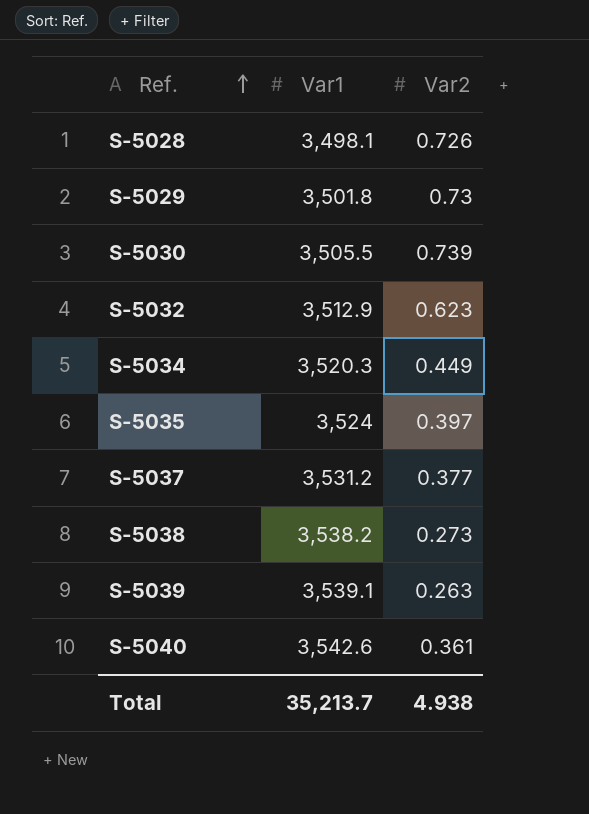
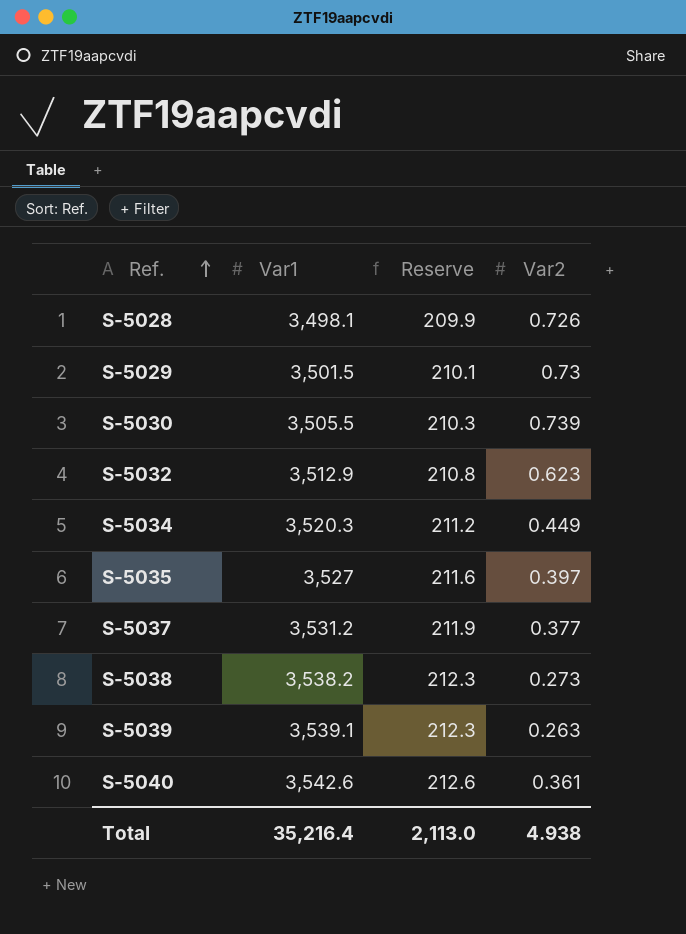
column Reserve | formula: none -> [Var1] * 0.06
S-5029 | Var1: 3,501.8 -> 3,501.5
S-5035 | Var1: 3,524 -> 3,527
Total | Var1: 35,213.7 -> 35,216.4

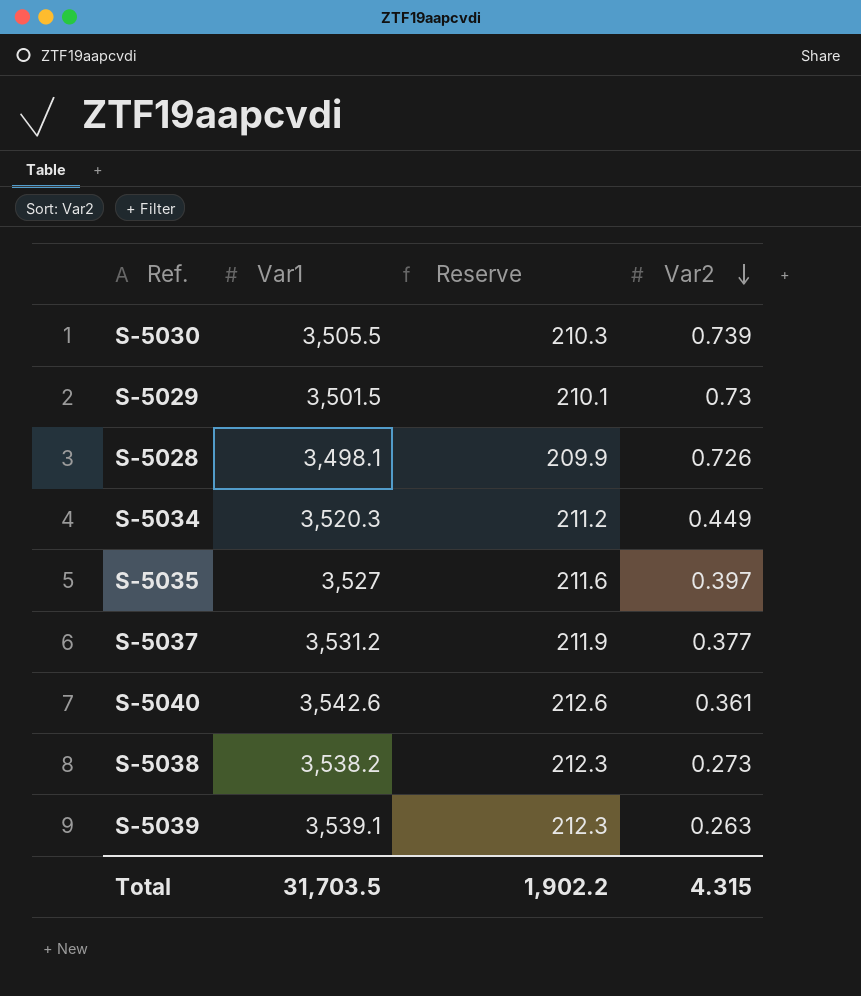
row order: Ref. ascending -> Var2 descending
row S-5032: 3,512.9 | 210.8 | 0.623 -> none
Total | Var1: 35,216.4 -> 31,703.5
Total | Reserve: 2,113.0 -> 1,902.2
Total | Var2: 4.938 -> 4.315

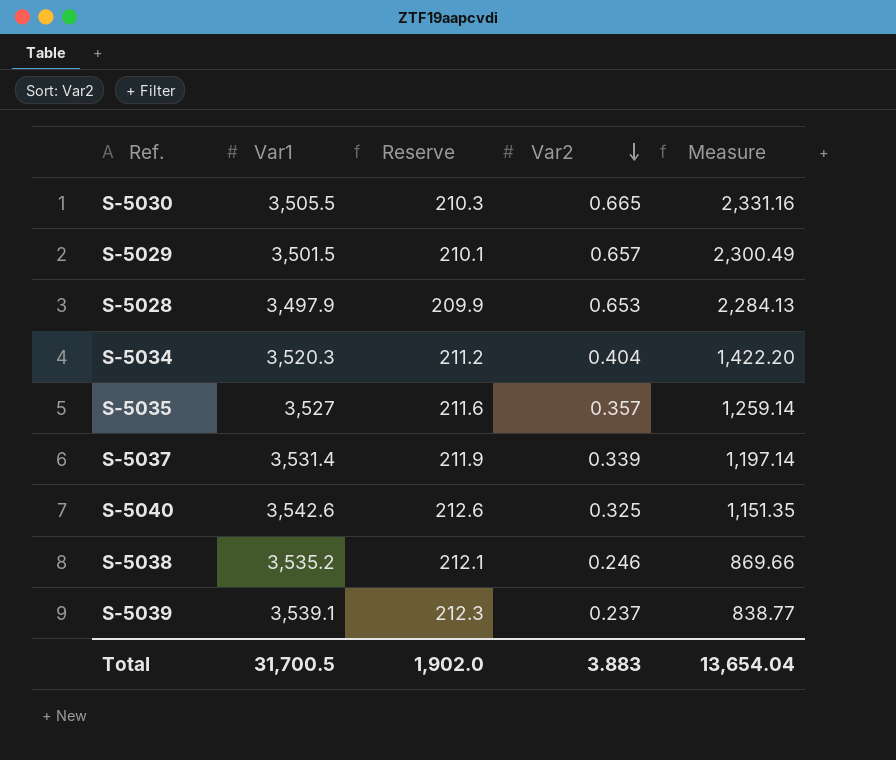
column Measure | formula: none -> [Var1] * [Var2]
S-5030 | Var2: 0.739 -> 0.665
S-5029 | Var2: 0.73 -> 0.657
S-5028 | Var1: 3,498.1 -> 3,497.9
S-5028 | Var2: 0.726 -> 0.653
S-5034 | Var2: 0.449 -> 0.404
S-5035 | Var2: 0.397 -> 0.357
S-5037 | Var1: 3,531.2 -> 3,531.4
S-5037 | Var2: 0.377 -> 0.339
S-5040 | Var2: 0.361 -> 0.325
S-5038 | Var1: 3,538.2 -> 3,535.2
S-5038 | Reserve: 212.3 -> 212.1
S-5038 | Var2: 0.273 -> 0.246
S-5039 | Var2: 0.263 -> 0.237
Total | Var1: 31,703.5 -> 31,700.5
Total | Reserve: 1,902.2 -> 1,902.0
Total | Var2: 4.315 -> 3.883

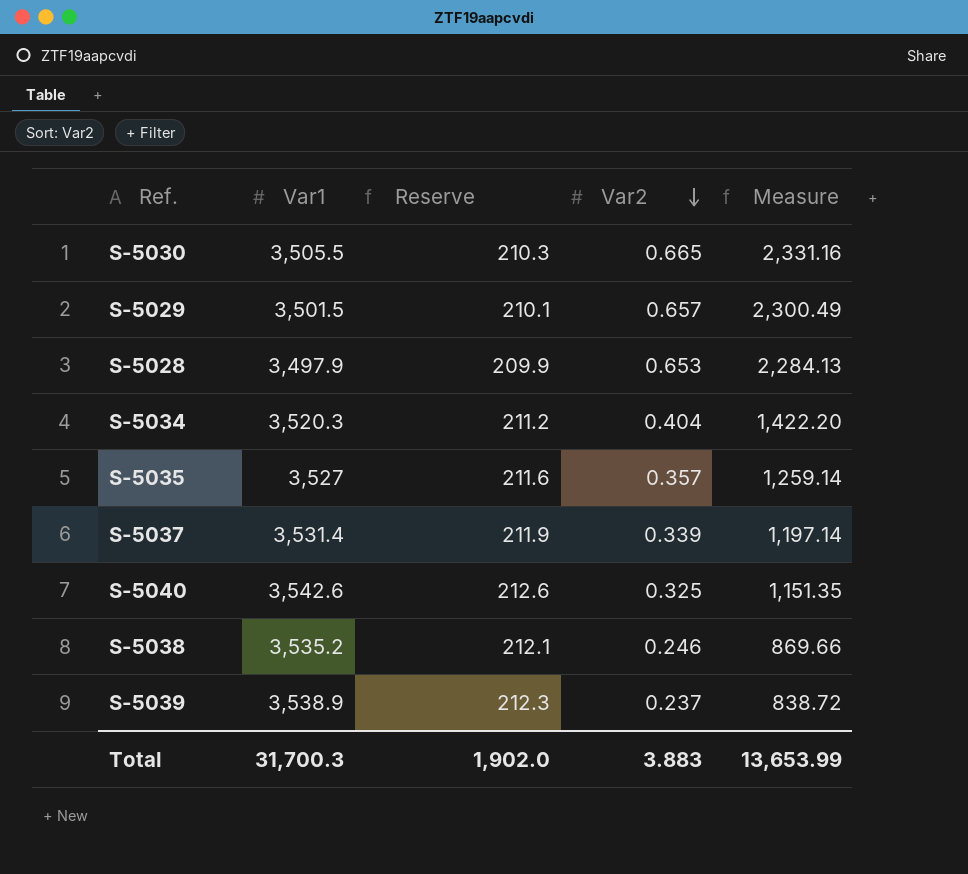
S-5039 | Var1: 3,539.1 -> 3,538.9
S-5039 | Measure: 838.77 -> 838.72
Total | Var1: 31,700.5 -> 31,700.3
Total | Measure: 13,654.04 -> 13,653.99

